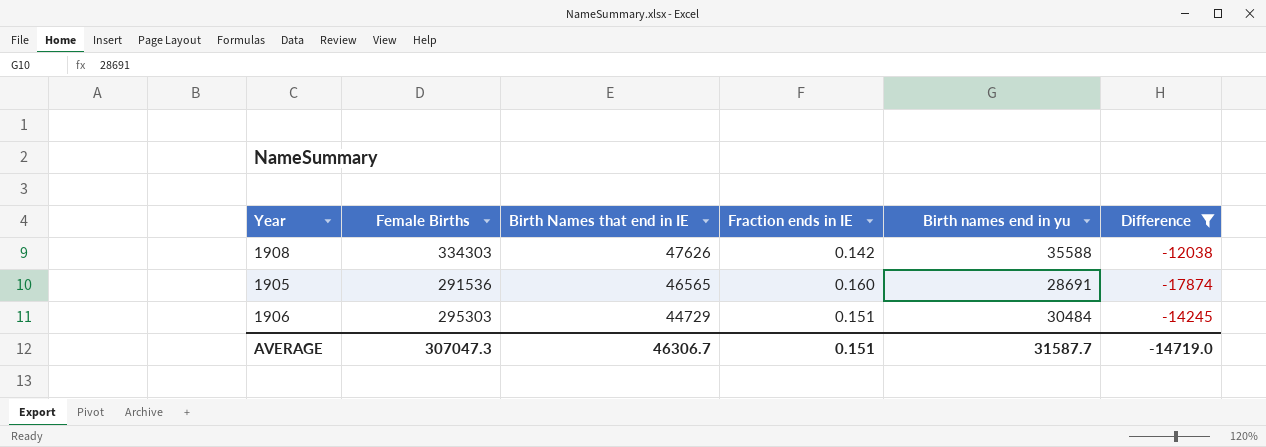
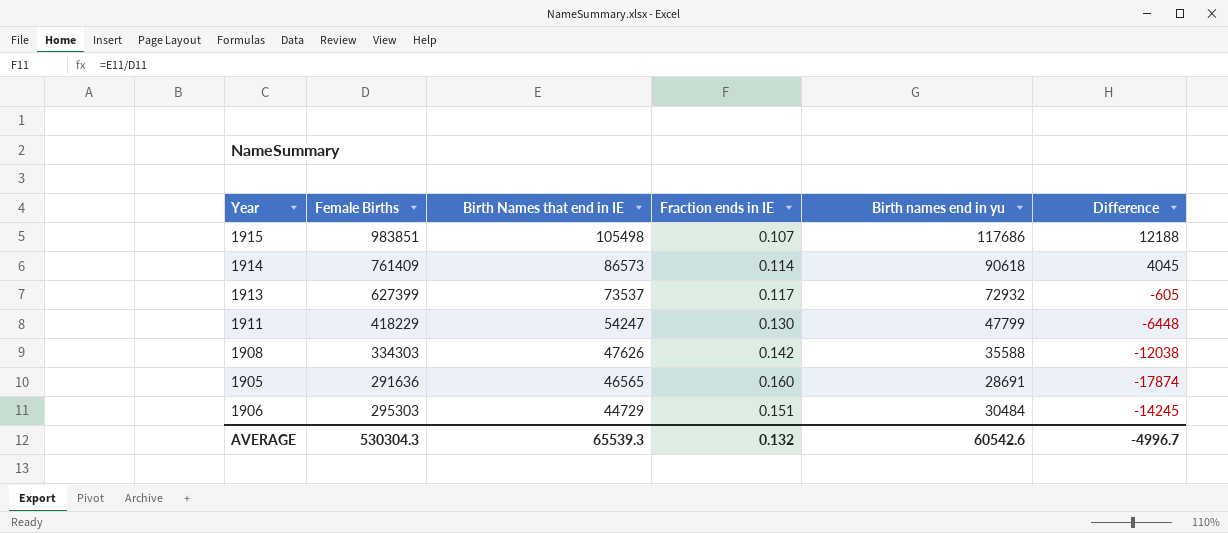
filter: Difference <= -12038 -> none
1905 | Female Births: 291536 -> 291636
AVERAGE | Female Births: 307047.3 -> 530304.3
AVERAGE | Birth Names that end in IE: 46306.7 -> 65539.3
AVERAGE | Fraction ends in IE: 0.151 -> 0.132
AVERAGE | Birth names end in yu: 31587.7 -> 60542.6
AVERAGE | Difference: -14719.0 -> -4996.7

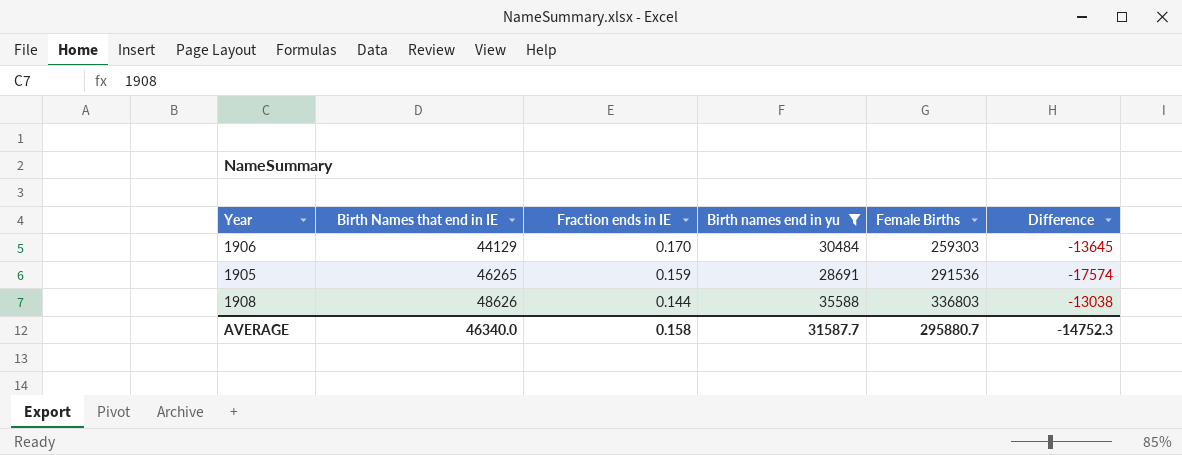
filter: none -> Birth names end in yu <= 35588
row order: Birth Names that end in IE descending -> Birth Names that end in IE ascending
column Female Births | position: 2 -> 5
1906 | Birth Names that end in IE: 44729 -> 44129
1906 | Fraction ends in IE: 0.151 -> 0.170
1906 | Female Births: 295303 -> 259303
1906 | Difference: -14245 -> -13645
1905 | Birth Names that end in IE: 46565 -> 46265
1905 | Fraction ends in IE: 0.160 -> 0.159
1905 | Female Births: 291636 -> 291536
1905 | Difference: -17874 -> -17574
1908 | Birth Names that end in IE: 47626 -> 48626
1908 | Fraction ends in IE: 0.142 -> 0.144
1908 | Female Births: 334303 -> 336803
1908 | Difference: -12038 -> -13038
AVERAGE | Birth Names that end in IE: 65539.3 -> 46340.0
AVERAGE | Fraction ends in IE: 0.132 -> 0.158
AVERAGE | Birth names end in yu: 60542.6 -> 31587.7
AVERAGE | Female Births: 530304.3 -> 295880.7
AVERAGE | Difference: -4996.7 -> -14752.3

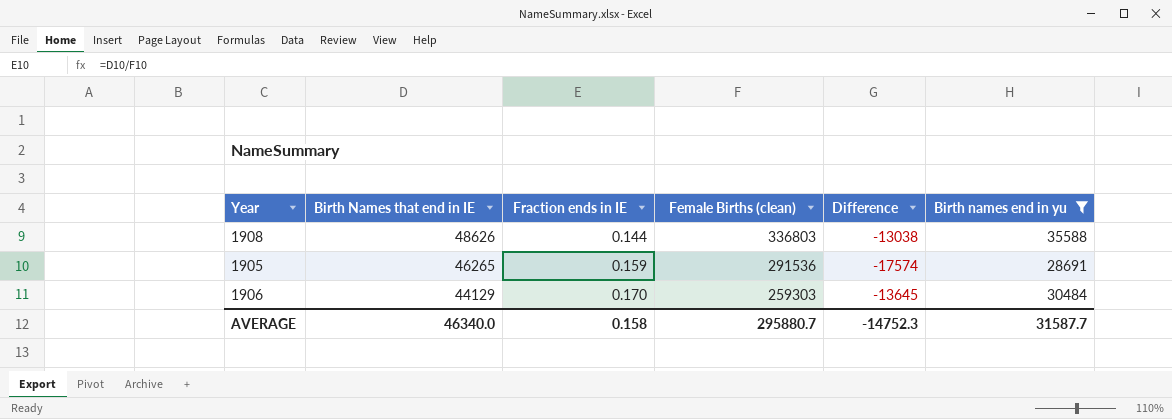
row order: Birth Names that end in IE ascending -> Birth Names that end in IE descending
column name: Female Births -> Female Births (clean)
column Birth names end in yu | position: 4 -> 6

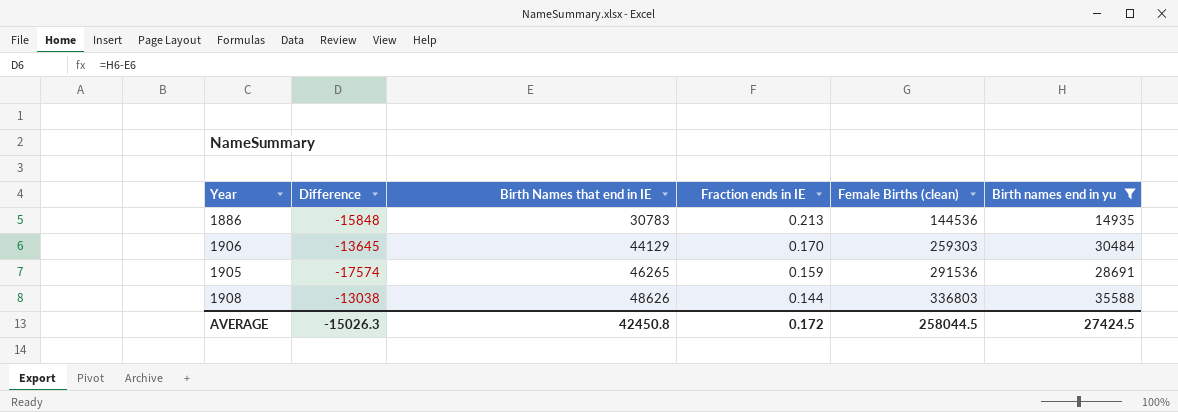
row order: Birth Names that end in IE descending -> Birth Names that end in IE ascending
column Difference | position: 5 -> 2
row 1886: none -> -15848 | 30783 | 0.213 | 144536 | 14935
AVERAGE | Difference: -14752.3 -> -15026.3
AVERAGE | Birth Names that end in IE: 46340.0 -> 42450.8
AVERAGE | Fraction ends in IE: 0.158 -> 0.172
AVERAGE | Female Births (clean): 295880.7 -> 258044.5
AVERAGE | Birth names end in yu: 31587.7 -> 27424.5

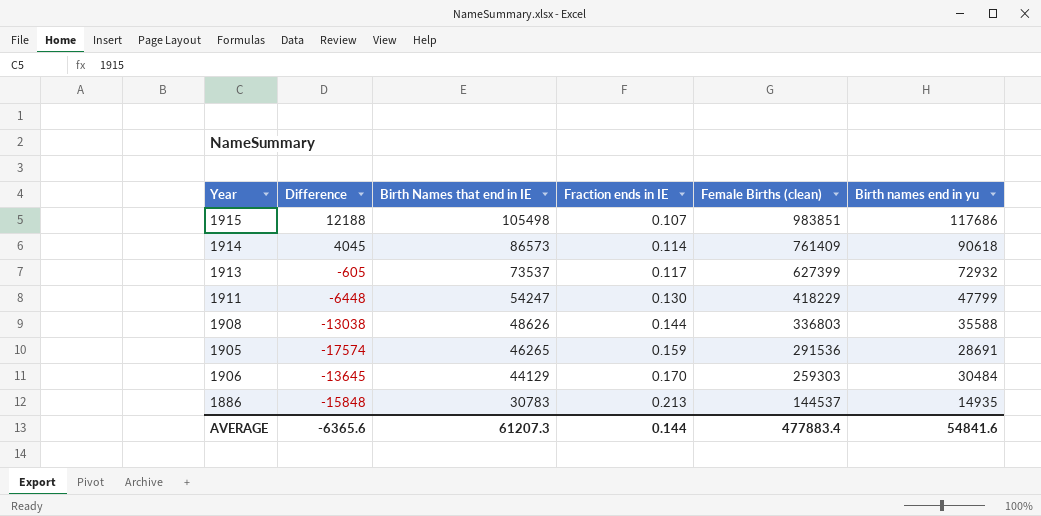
filter: Birth names end in yu <= 35588 -> none
row order: Birth Names that end in IE ascending -> Birth Names that end in IE descending
1886 | Female Births (clean): 144536 -> 144537
AVERAGE | Difference: -15026.3 -> -6365.6
AVERAGE | Birth Names that end in IE: 42450.8 -> 61207.3
AVERAGE | Fraction ends in IE: 0.172 -> 0.144
AVERAGE | Female Births (clean): 258044.5 -> 477883.4
AVERAGE | Birth names end in yu: 27424.5 -> 54841.6

